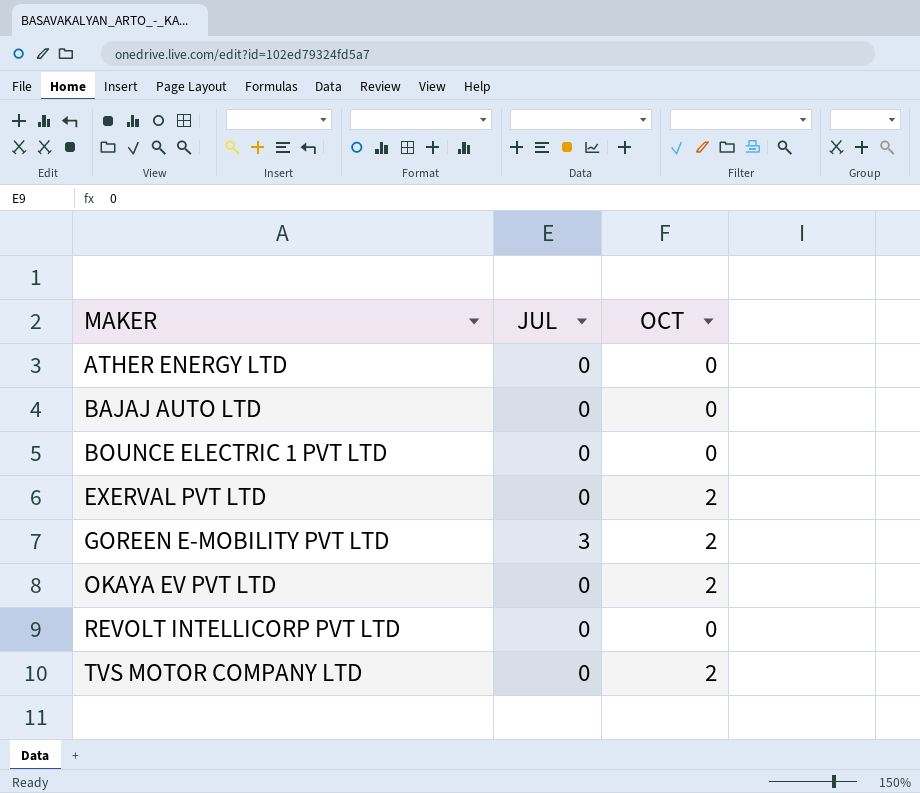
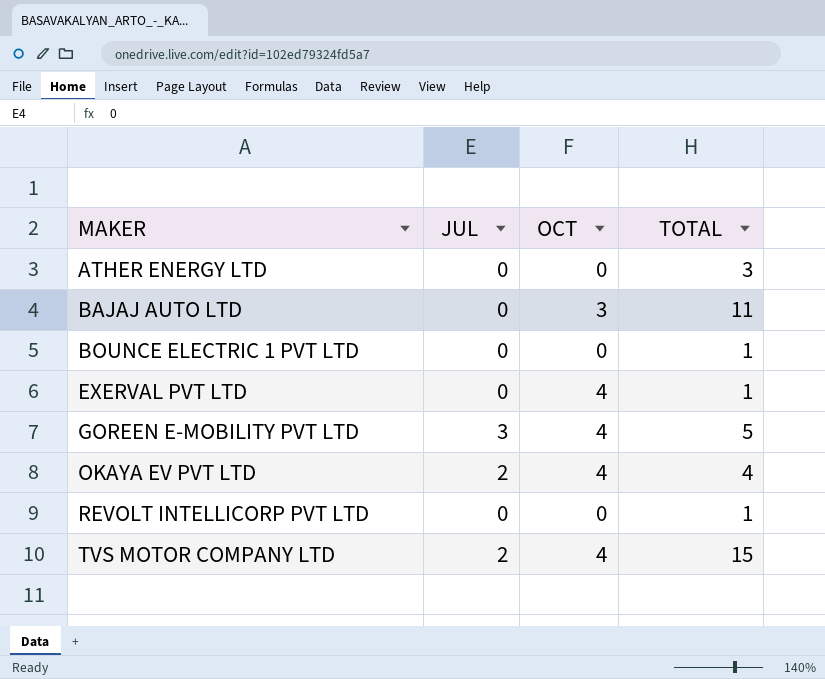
column TOTAL | position: none -> 4
BAJAJ AUTO LTD | OCT: 0 -> 3
EXERVAL PVT LTD | OCT: 2 -> 4
GOREEN E-MOBILITY PVT LTD | OCT: 2 -> 4
OKAYA EV PVT LTD | JUL: 0 -> 2
OKAYA EV PVT LTD | OCT: 2 -> 4
TVS MOTOR COMPANY LTD | JUL: 0 -> 2
TVS MOTOR COMPANY LTD | OCT: 2 -> 4

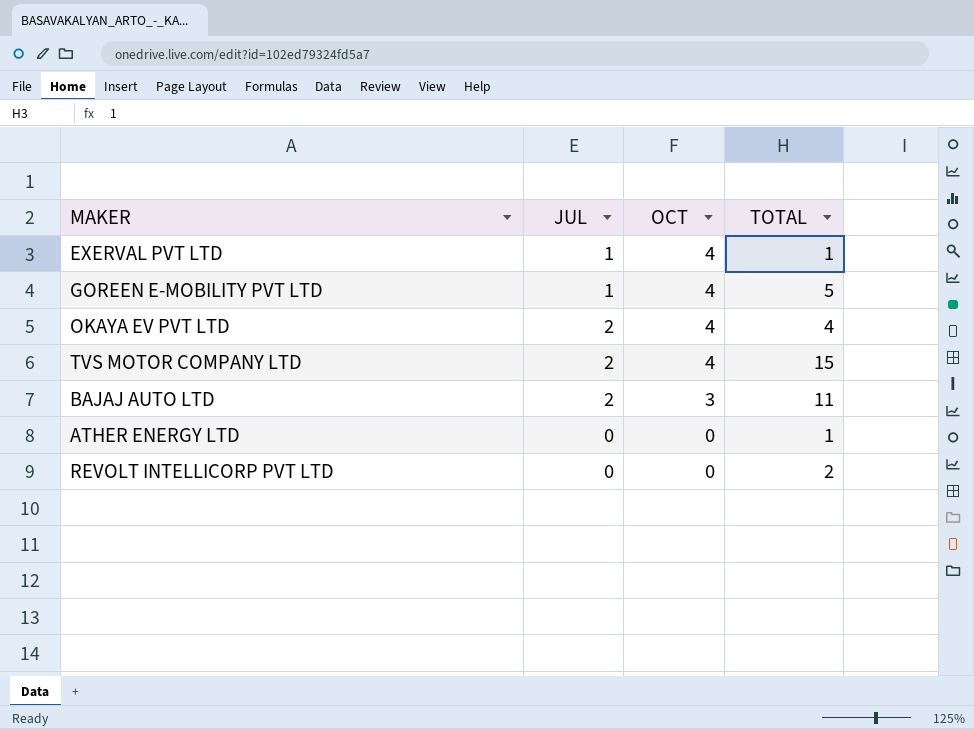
row order: MAKER ascending -> OCT descending
row BOUNCE ELECTRIC 1 PVT LTD: 0 | 0 | 1 -> none
EXERVAL PVT LTD | JUL: 0 -> 1
GOREEN E-MOBILITY PVT LTD | JUL: 3 -> 1
BAJAJ AUTO LTD | JUL: 0 -> 2
ATHER ENERGY LTD | TOTAL: 3 -> 1
REVOLT INTELLICORP PVT LTD | TOTAL: 1 -> 2

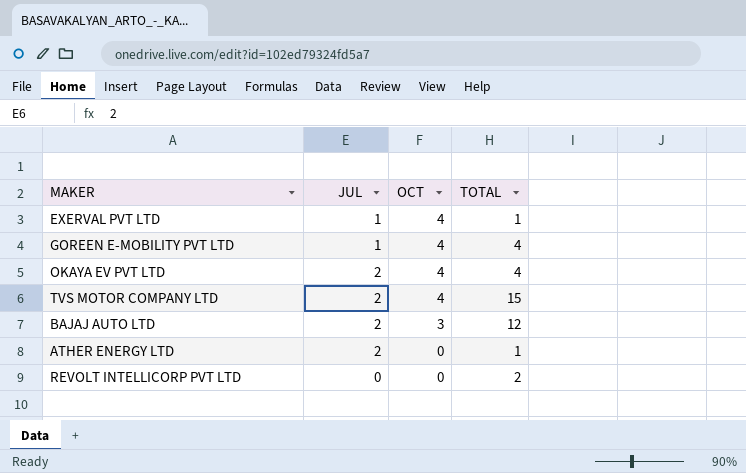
GOREEN E-MOBILITY PVT LTD | TOTAL: 5 -> 4
BAJAJ AUTO LTD | TOTAL: 11 -> 12
ATHER ENERGY LTD | JUL: 0 -> 2

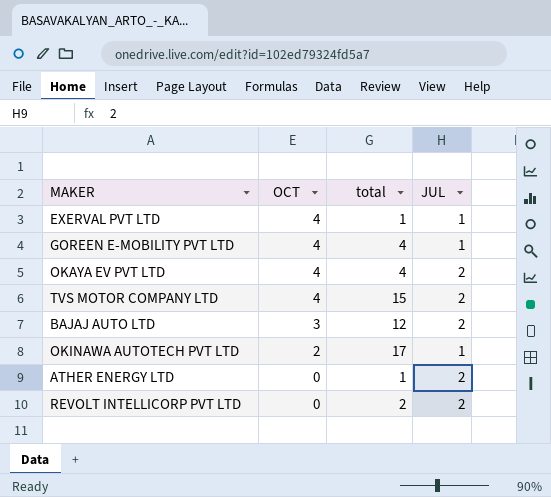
column name: TOTAL -> total
column JUL | position: 2 -> 4
row OKINAWA AUTOTECH PVT LTD: none -> 2 | 17 | 1
REVOLT INTELLICORP PVT LTD | JUL: 0 -> 2

